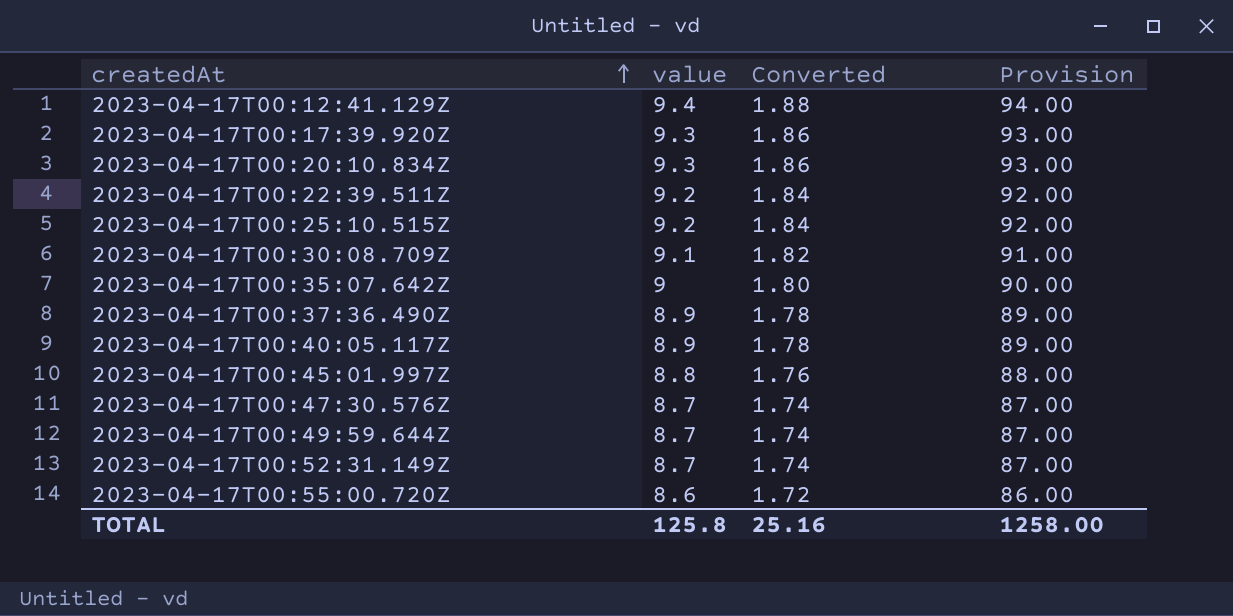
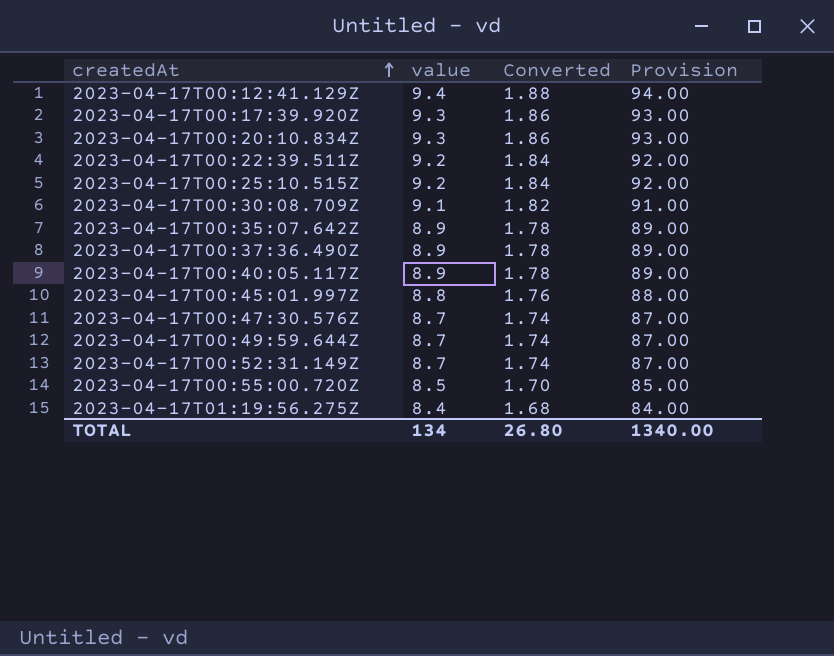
2023-04-17T00:35:07.642Z | value: 9 -> 8.9
2023-04-17T00:35:07.642Z | Converted: 1.80 -> 1.78
2023-04-17T00:35:07.642Z | Provision: 90.00 -> 89.00
2023-04-17T00:55:00.720Z | value: 8.6 -> 8.5
2023-04-17T00:55:00.720Z | Converted: 1.72 -> 1.70
2023-04-17T00:55:00.720Z | Provision: 86.00 -> 85.00
row 2023-04-17T01:19:56.275Z: none -> 8.4 | 1.68 | 84.00
TOTAL | value: 125.8 -> 134
TOTAL | Converted: 25.16 -> 26.80
TOTAL | Provision: 1258.00 -> 1340.00

